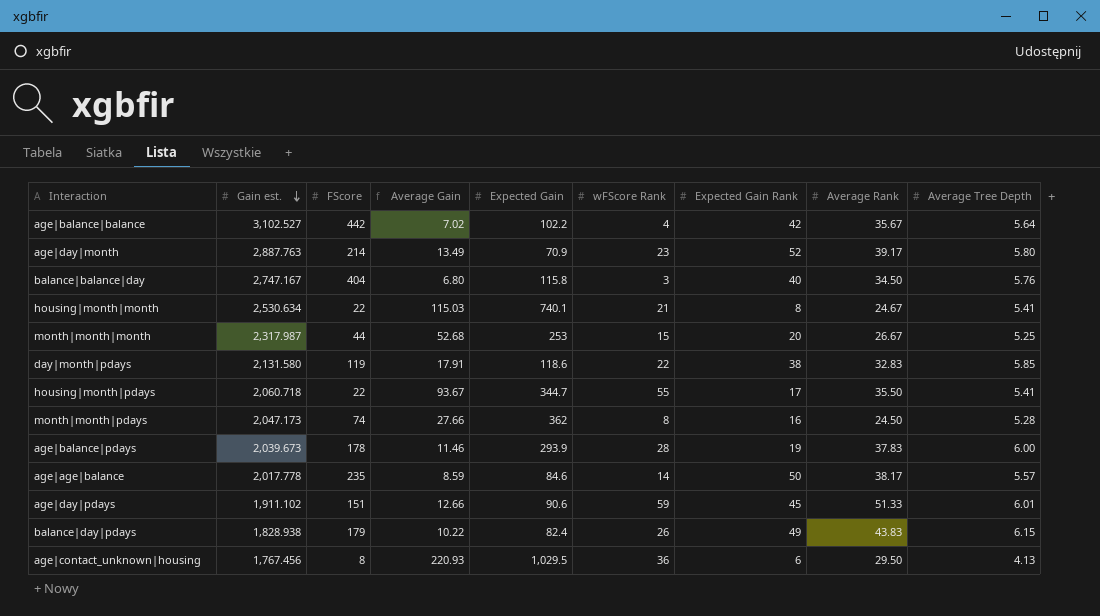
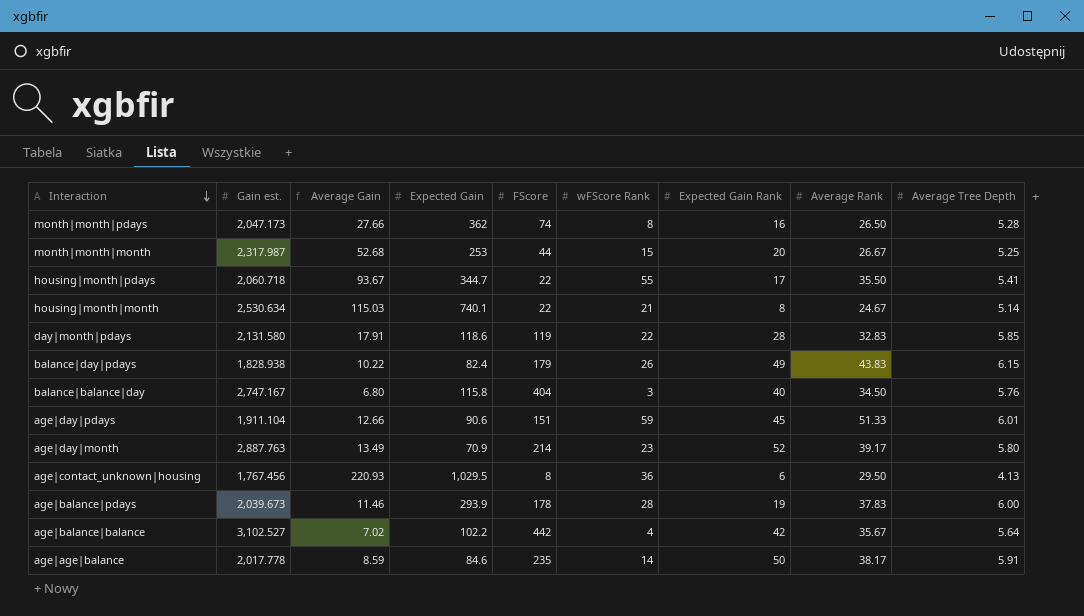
row order: Gain est. descending -> Interaction descending
column FScore | position: 3 -> 5
month|month|pdays | Average Rank: 24.50 -> 26.50
housing|month|month | Average Tree Depth: 5.41 -> 5.14
day|month|pdays | Expected Gain Rank: 38 -> 28
age|day|pdays | Gain est.: 1,911.102 -> 1,911.104
age|age|balance | Average Tree Depth: 5.57 -> 5.91

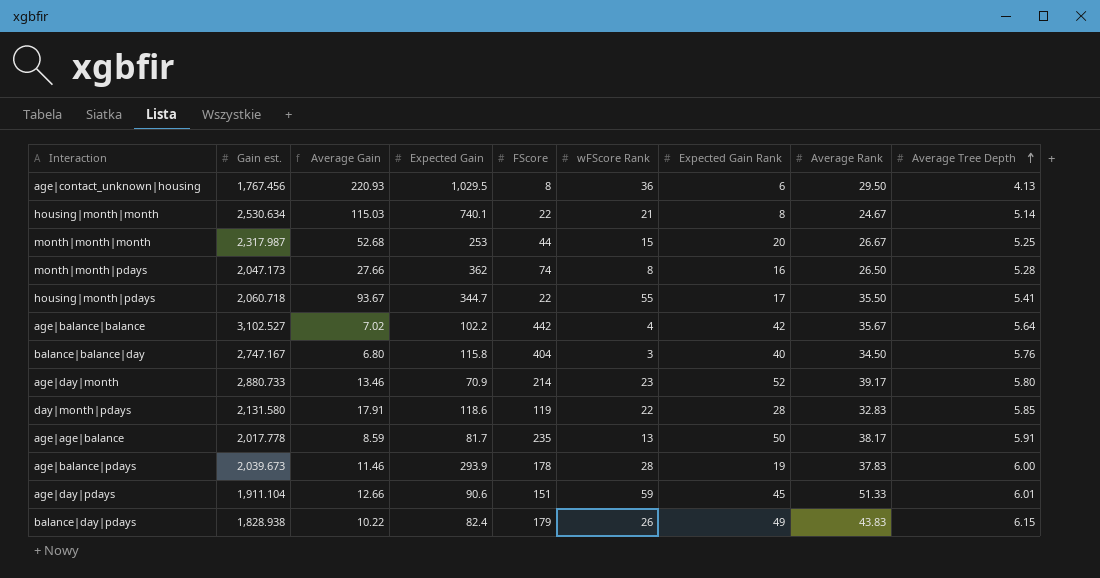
row order: Interaction descending -> Average Tree Depth ascending
age|day|month | Gain est.: 2,887.763 -> 2,880.733
age|day|month | Average Gain: 13.49 -> 13.46
age|age|balance | Expected Gain: 84.6 -> 81.7
age|age|balance | wFScore Rank: 14 -> 13

